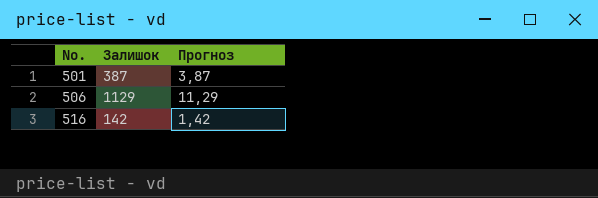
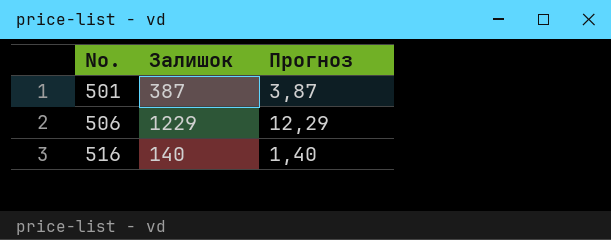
506 | Залишок: 1129 -> 1229
506 | Прогноз: 11,29 -> 12,29
516 | Залишок: 142 -> 140
516 | Прогноз: 1,42 -> 1,40

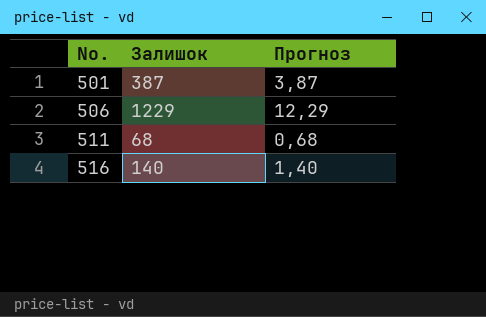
row 511: none -> 68 | 0,68

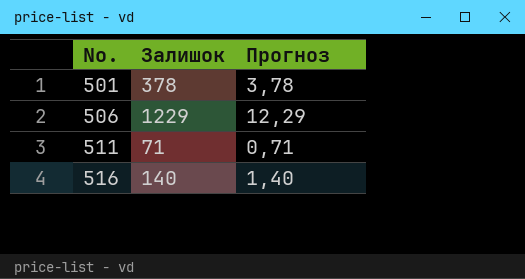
501 | Залишок: 387 -> 378
501 | Прогноз: 3,87 -> 3,78
511 | Залишок: 68 -> 71
511 | Прогноз: 0,68 -> 0,71

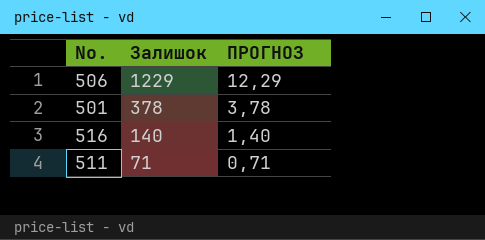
row order: No. ascending -> Залишок descending
column name: Прогноз -> ПРОГНОЗ

